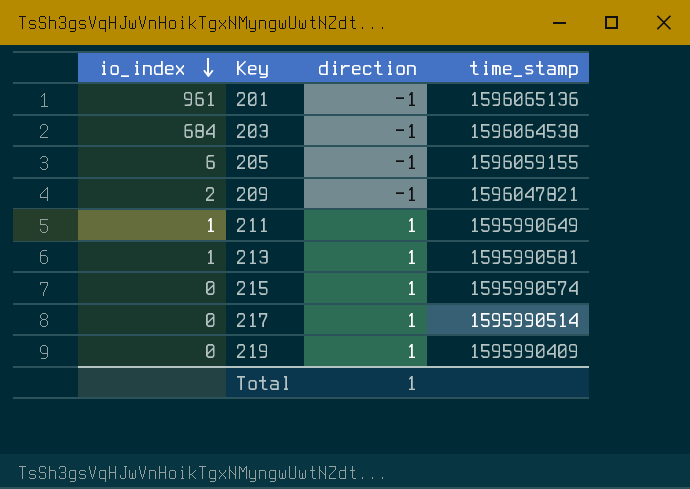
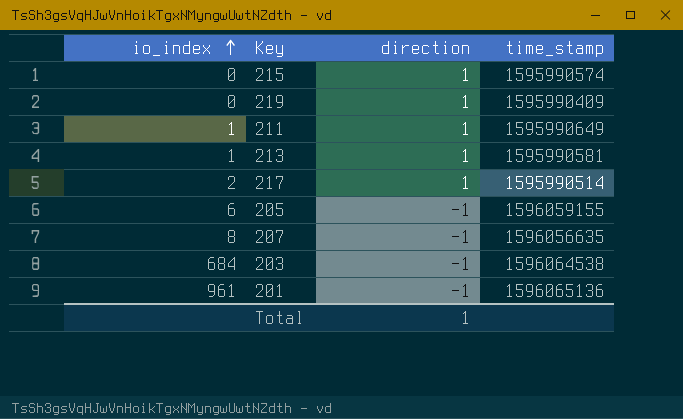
row order: io_index descending -> io_index ascending
row 209: 2 | -1 | 1596047821 -> none
217 | io_index: 0 -> 2
row 207: none -> 8 | -1 | 1596056635

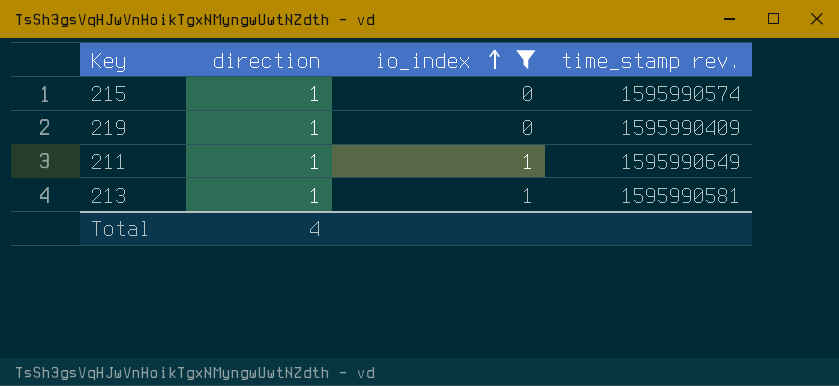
filter: none -> io_index <= 1
column io_index | position: 1 -> 3
column name: time_stamp -> time_stamp rev.
Total | direction: 1 -> 4

